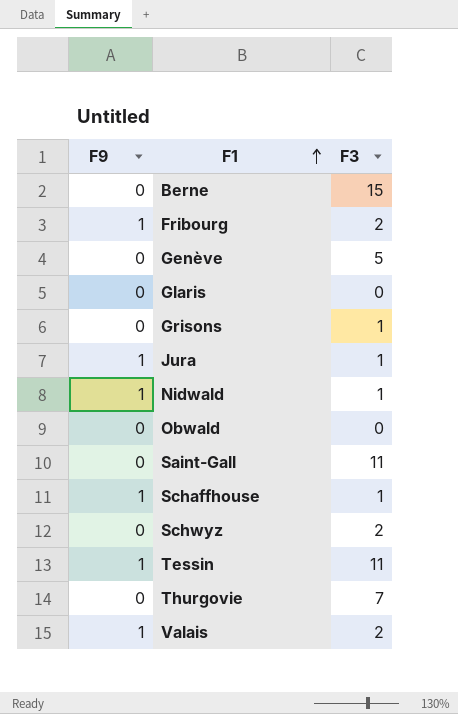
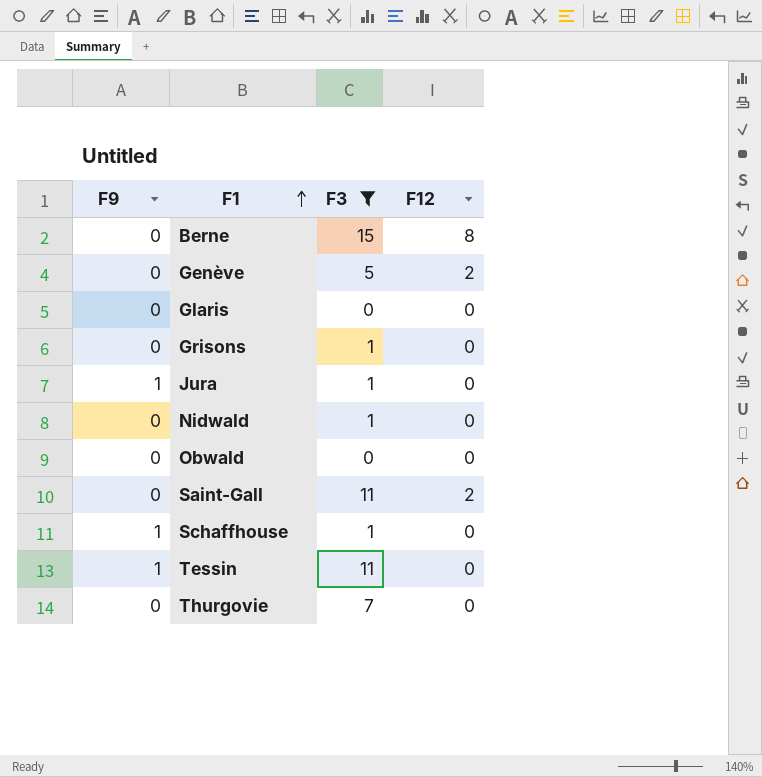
filter: none -> F3 != 2
column F12 | position: none -> 4
Nidwald | F9: 1 -> 0

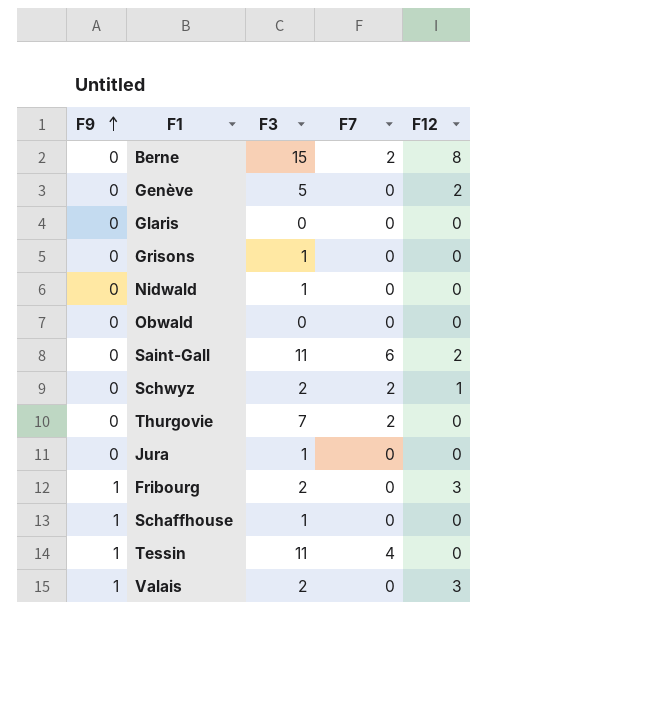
filter: F3 != 2 -> none
row order: F1 ascending -> F9 ascending
column F7 | position: none -> 4
Jura | F9: 1 -> 0

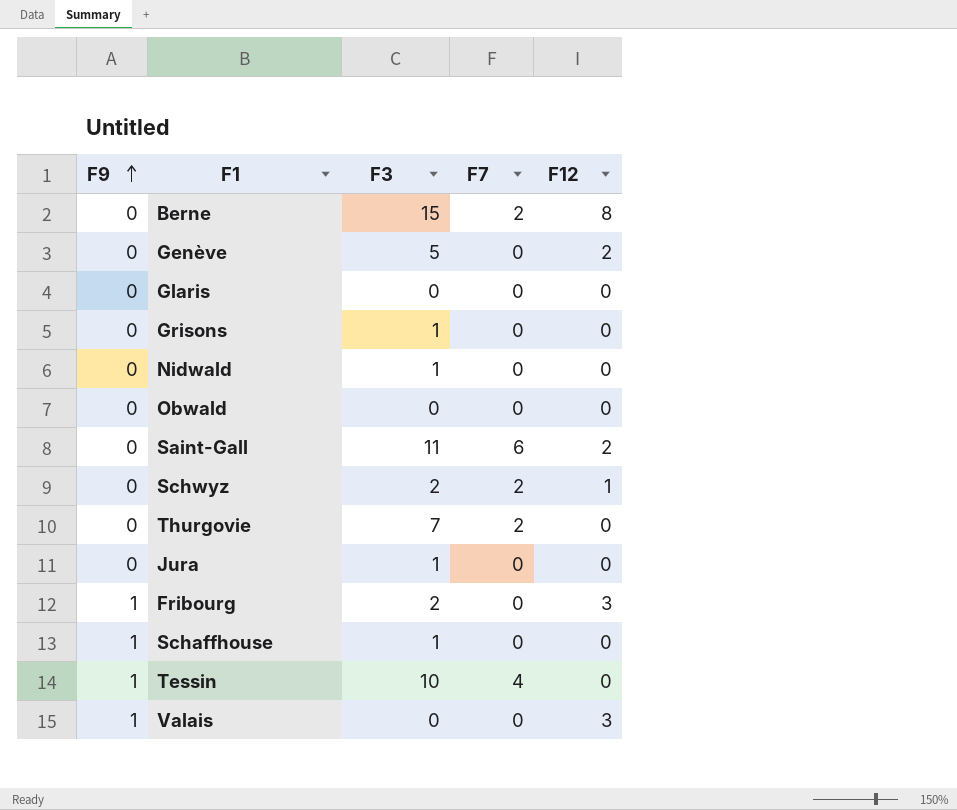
Tessin | F3: 11 -> 10
Valais | F3: 2 -> 0

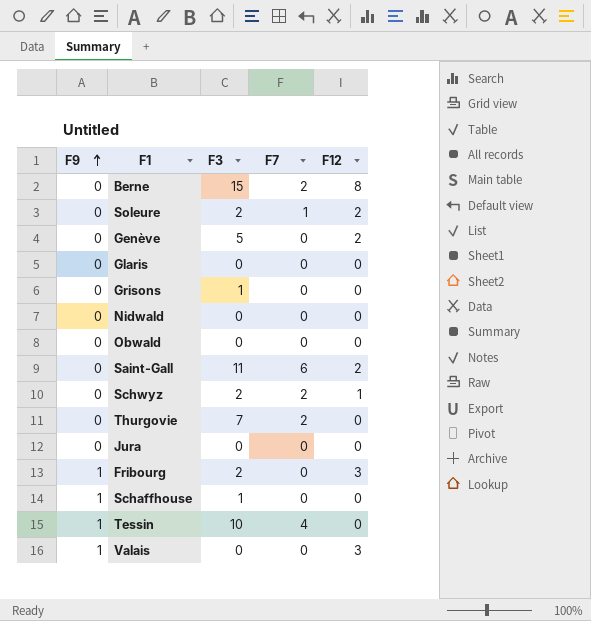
row Soleure: none -> 0 | 2 | 1 | 2
Nidwald | F3: 1 -> 0
Jura | F3: 1 -> 0

